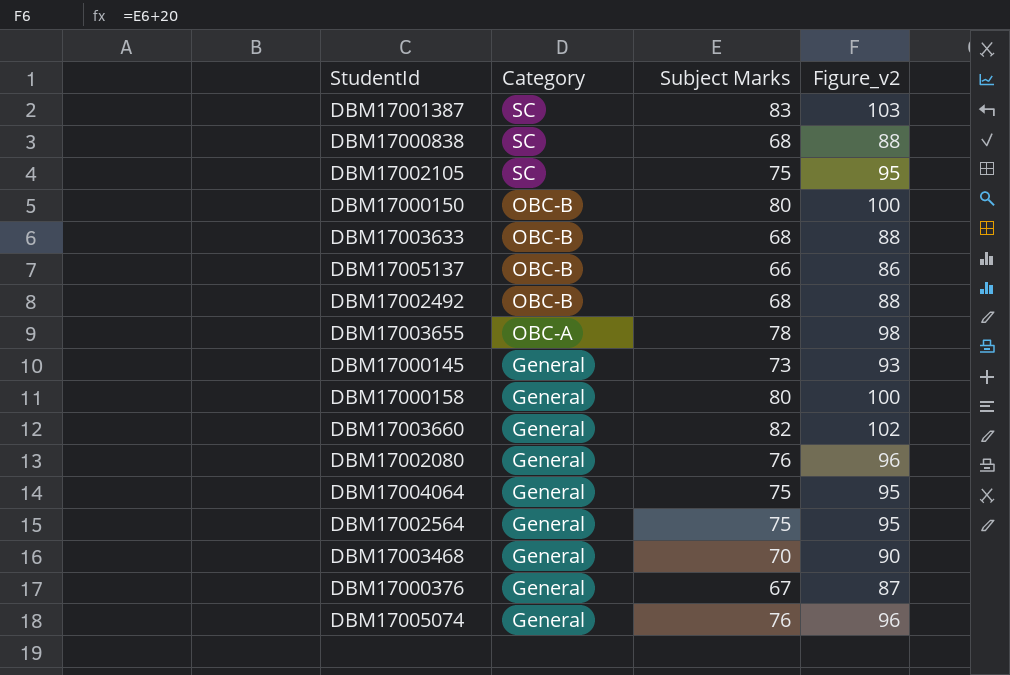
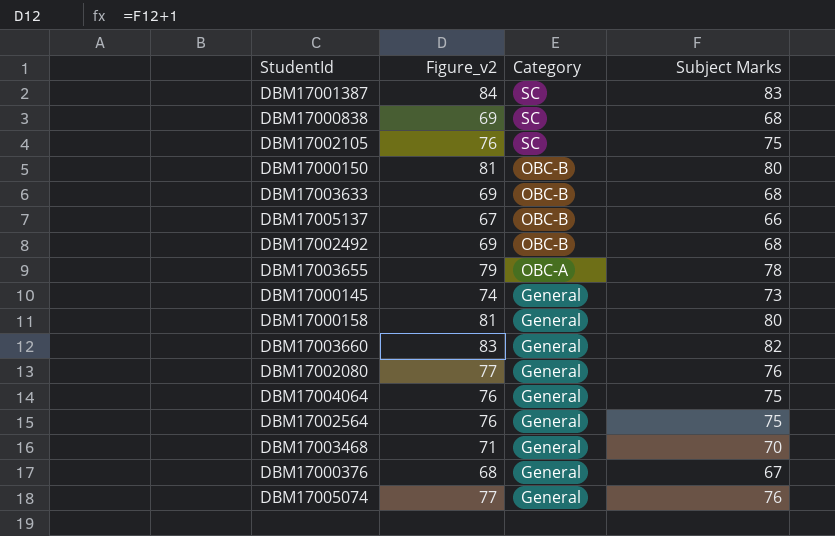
column Figure_v2 | formula: [Subject Marks] + 20 -> [Subject Marks] + 1
column Figure_v2 | position: 4 -> 2

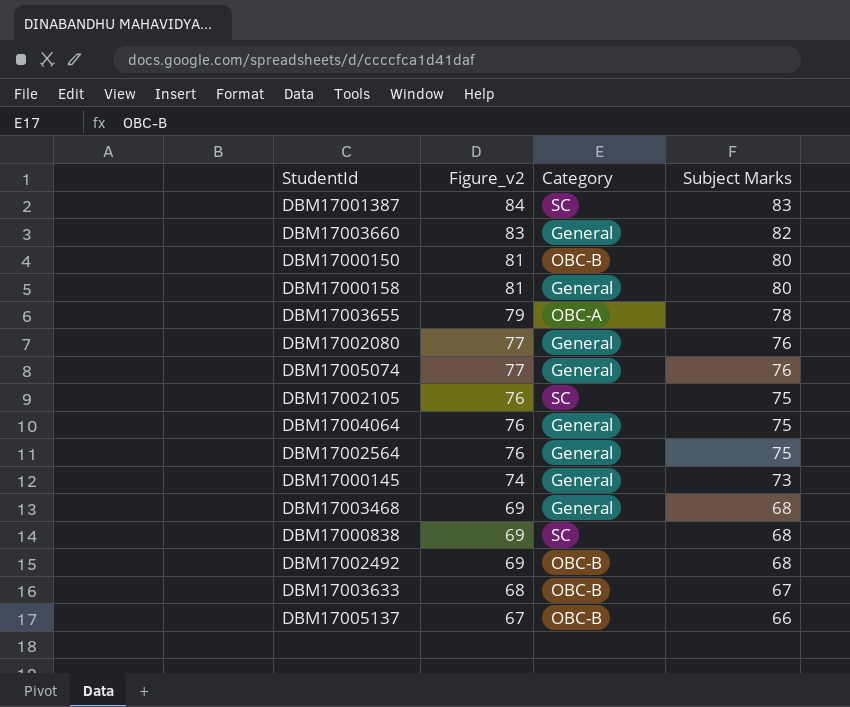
row order: Category descending -> Figure_v2 descending
row DBM17000376: 68 | General | 67 -> none
DBM17003468 | Figure_v2: 71 -> 69
DBM17003468 | Subject Marks: 70 -> 68
DBM17003633 | Figure_v2: 69 -> 68
DBM17003633 | Subject Marks: 68 -> 67

